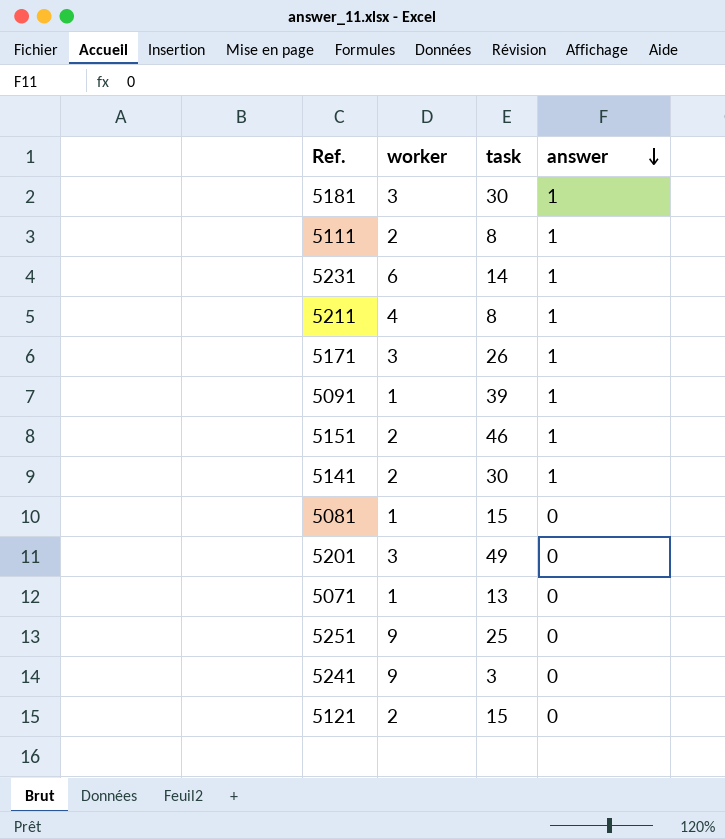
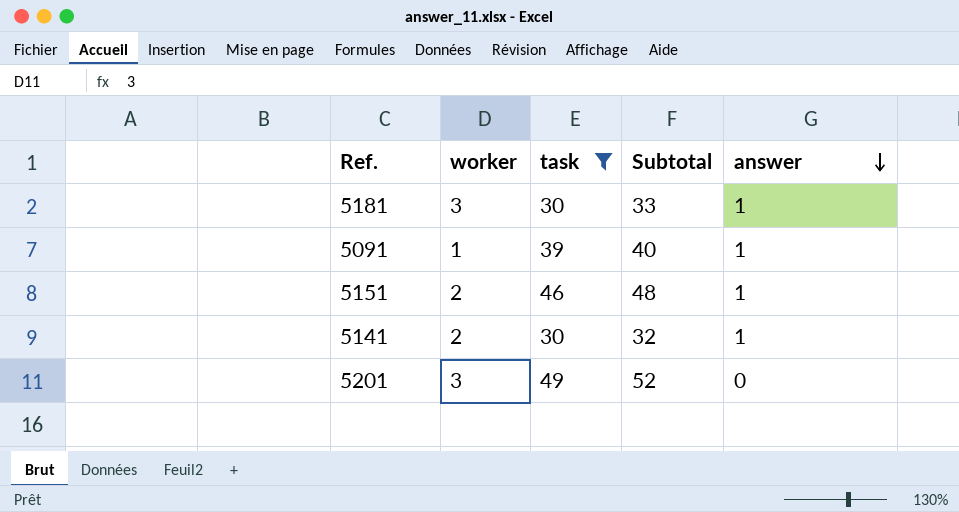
filter: none -> task >= 30
column Subtotal | formula: none -> [worker] + [task]

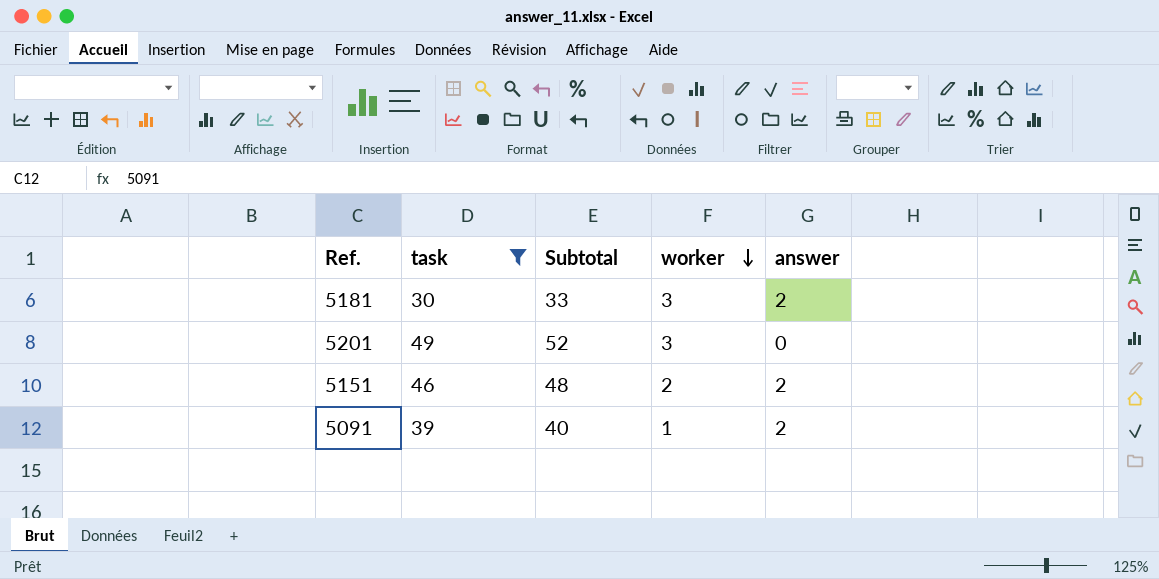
row order: answer descending -> worker descending
column worker | position: 2 -> 4
row 5141: 2 | 30 | 32 | 1 -> none
5181 | answer: 1 -> 2
5151 | answer: 1 -> 2
5091 | answer: 1 -> 2

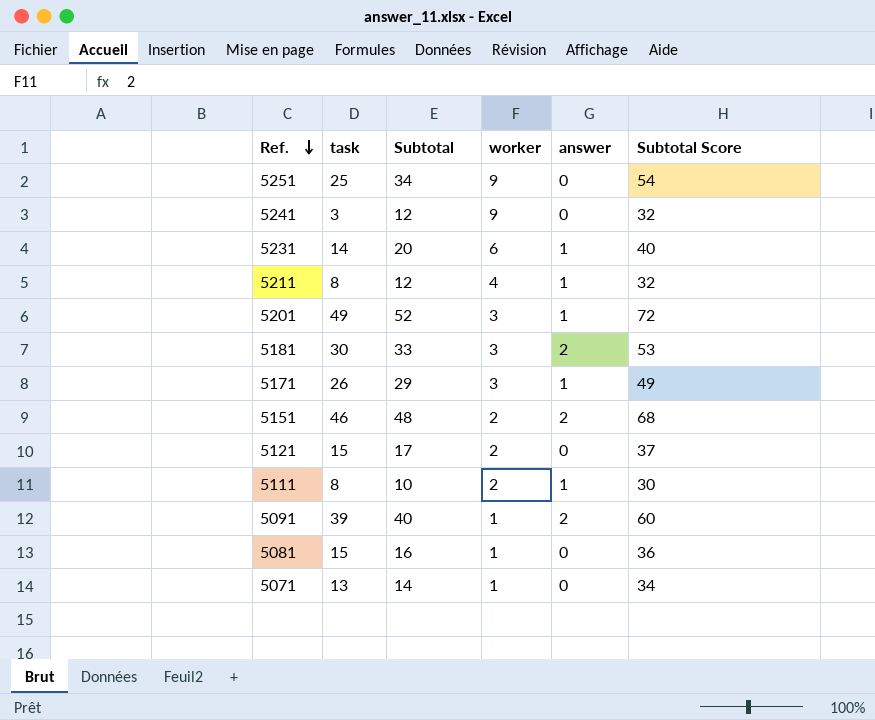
filter: task >= 30 -> none
row order: worker descending -> Ref. descending
column Subtotal Score | formula: none -> [Subtotal] + 20
5201 | answer: 0 -> 1

